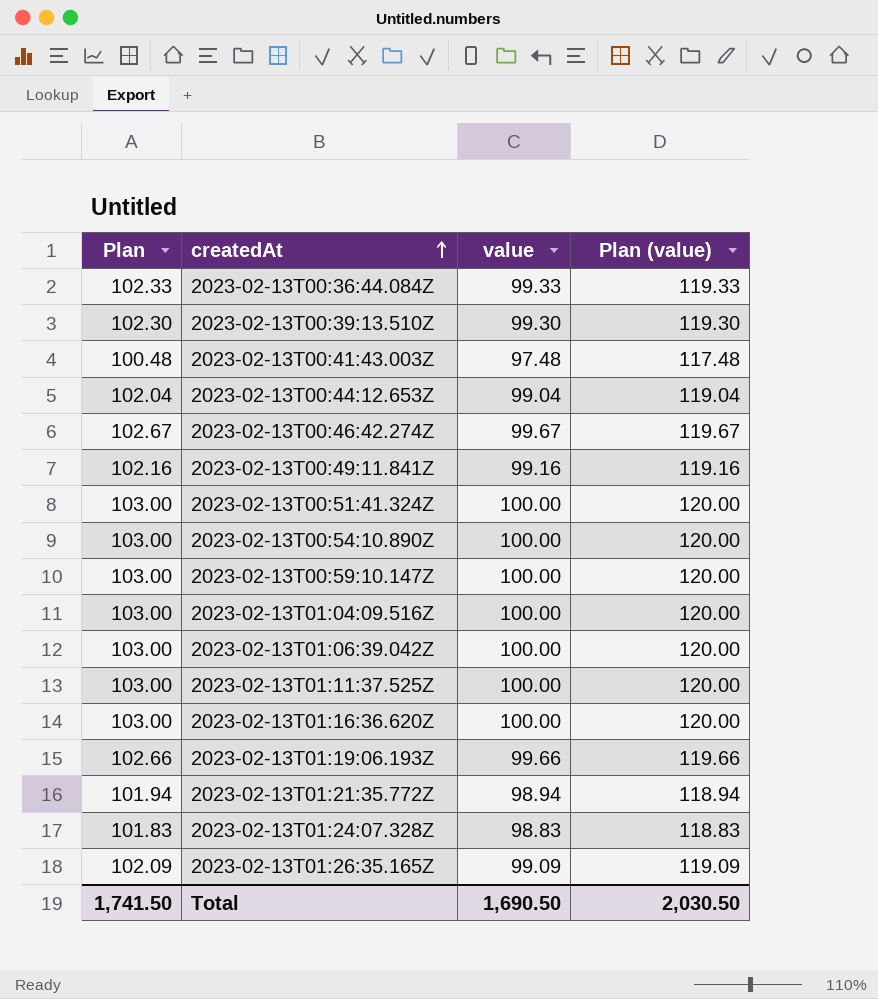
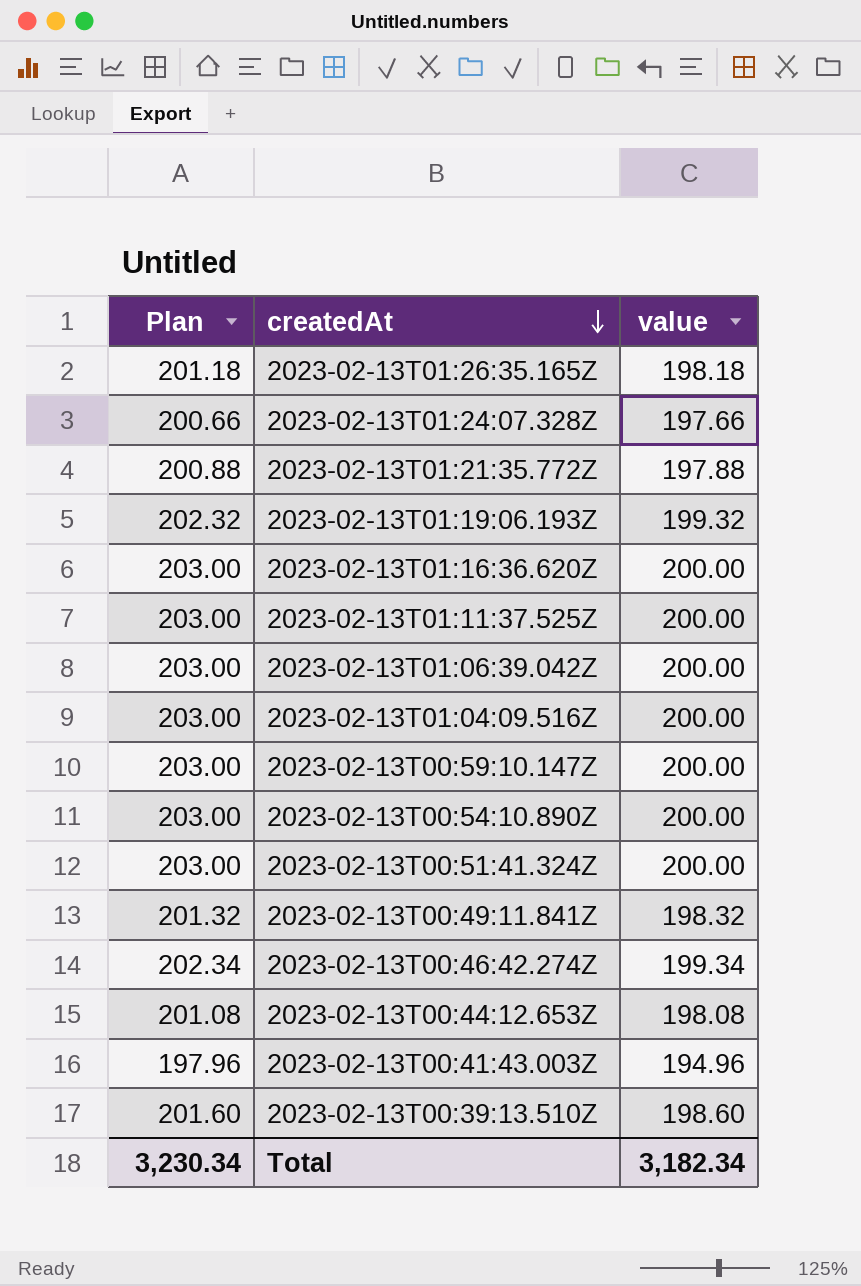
row order: createdAt ascending -> createdAt descending
column Plan (value) | formula: [value] + 20 -> none
row 2023-02-13T00:36:44.084Z: 102.33 | 99.33 | 119.33 -> none
2023-02-13T01:26:35.165Z | Plan: 102.09 -> 201.18
2023-02-13T01:26:35.165Z | value: 99.09 -> 198.18
2023-02-13T01:24:07.328Z | Plan: 101.83 -> 200.66
2023-02-13T01:24:07.328Z | value: 98.83 -> 197.66
2023-02-13T01:21:35.772Z | Plan: 101.94 -> 200.88
2023-02-13T01:21:35.772Z | value: 98.94 -> 197.88
2023-02-13T01:19:06.193Z | Plan: 102.66 -> 202.32
2023-02-13T01:19:06.193Z | value: 99.66 -> 199.32
2023-02-13T01:16:36.620Z | Plan: 103.00 -> 203.00
2023-02-13T01:16:36.620Z | value: 100.00 -> 200.00
2023-02-13T01:11:37.525Z | Plan: 103.00 -> 203.00
2023-02-13T01:11:37.525Z | value: 100.00 -> 200.00
2023-02-13T01:06:39.042Z | Plan: 103.00 -> 203.00
2023-02-13T01:06:39.042Z | value: 100.00 -> 200.00
2023-02-13T01:04:09.516Z | Plan: 103.00 -> 203.00
2023-02-13T01:04:09.516Z | value: 100.00 -> 200.00
2023-02-13T00:59:10.147Z | Plan: 103.00 -> 203.00
2023-02-13T00:59:10.147Z | value: 100.00 -> 200.00
2023-02-13T00:54:10.890Z | Plan: 103.00 -> 203.00
2023-02-13T00:54:10.890Z | value: 100.00 -> 200.00
2023-02-13T00:51:41.324Z | Plan: 103.00 -> 203.00
2023-02-13T00:51:41.324Z | value: 100.00 -> 200.00
2023-02-13T00:49:11.841Z | Plan: 102.16 -> 201.32
2023-02-13T00:49:11.841Z | value: 99.16 -> 198.32
2023-02-13T00:46:42.274Z | Plan: 102.67 -> 202.34
2023-02-13T00:46:42.274Z | value: 99.67 -> 199.34
2023-02-13T00:44:12.653Z | Plan: 102.04 -> 201.08
2023-02-13T00:44:12.653Z | value: 99.04 -> 198.08
2023-02-13T00:41:43.003Z | Plan: 100.48 -> 197.96
2023-02-13T00:41:43.003Z | value: 97.48 -> 194.96
2023-02-13T00:39:13.510Z | Plan: 102.30 -> 201.60
2023-02-13T00:39:13.510Z | value: 99.30 -> 198.60
Total | Plan: 1,741.50 -> 3,230.34
Total | value: 1,690.50 -> 3,182.34

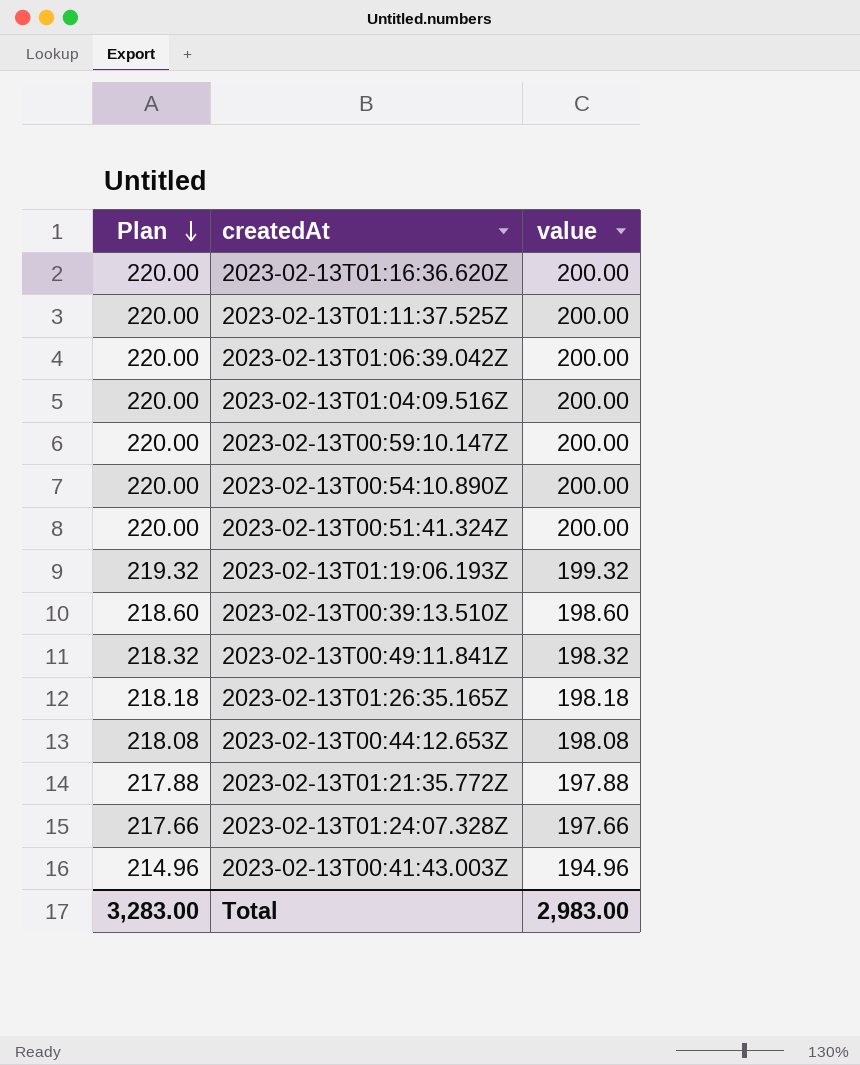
row order: createdAt descending -> Plan descending
column Plan | formula: [value] + 3 -> [value] + 20
row 2023-02-13T00:46:42.274Z: 202.34 | 199.34 -> none
Total | Plan: 3,230.34 -> 3,283.00
Total | value: 3,182.34 -> 2,983.00

